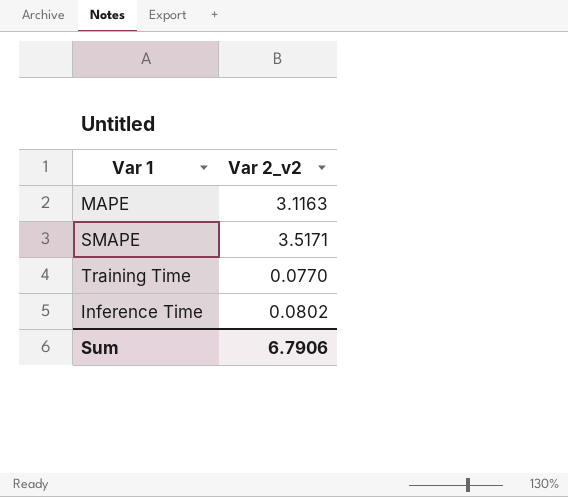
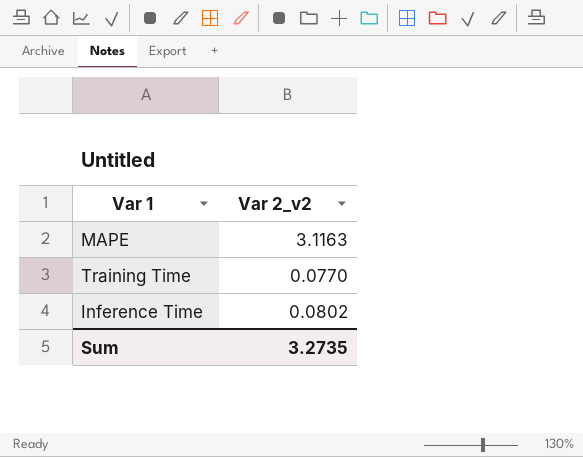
row SMAPE: 3.5171 -> none
Sum | Var 2_v2: 6.7906 -> 3.2735

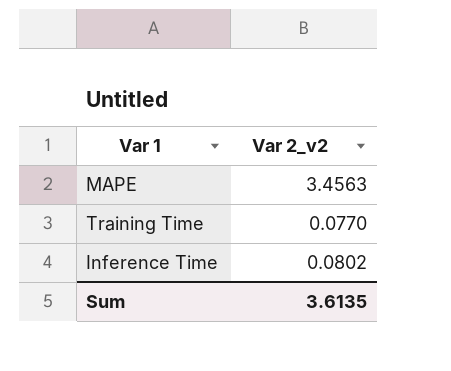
MAPE | Var 2_v2: 3.1163 -> 3.4563
Sum | Var 2_v2: 3.2735 -> 3.6135

